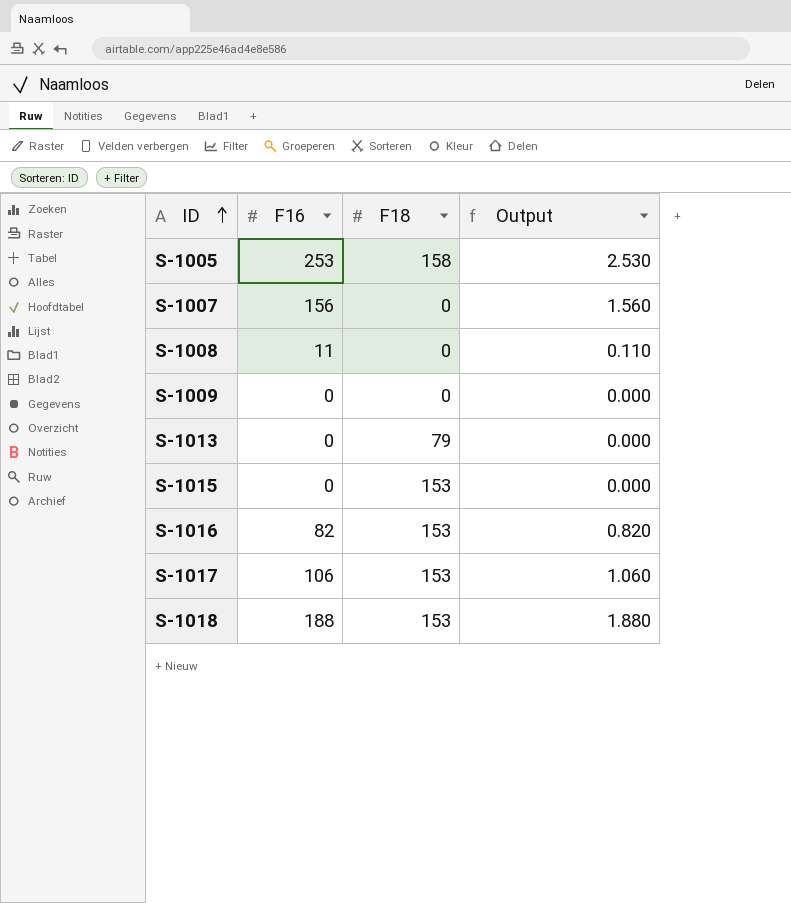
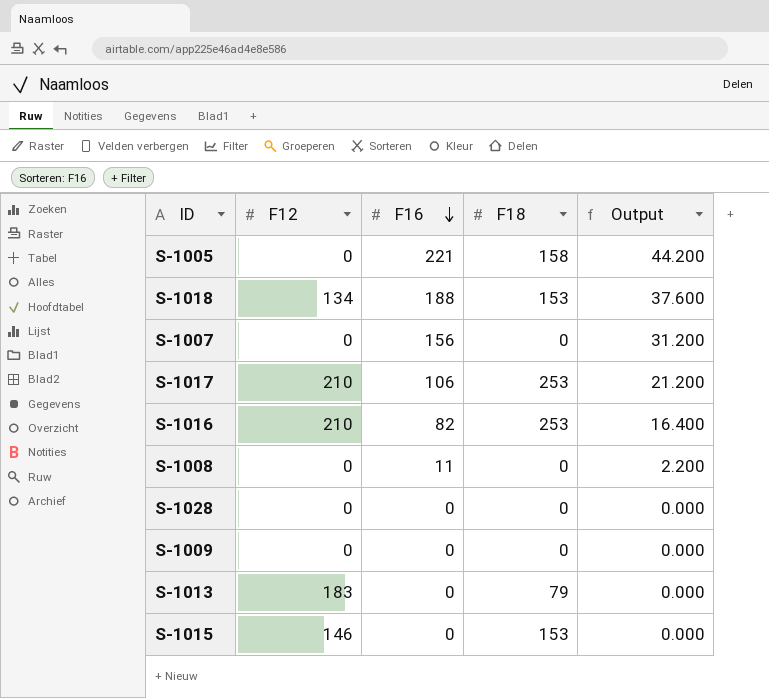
row order: ID ascending -> F16 descending
column F12 | position: none -> 2
column Output | formula: [F16] * 0.01 -> [F16] * 0.2
S-1005 | F16: 253 -> 221
S-1017 | F18: 153 -> 253
S-1016 | F18: 153 -> 253
row S-1028: none -> 0 | 0 | 0 | 0.000

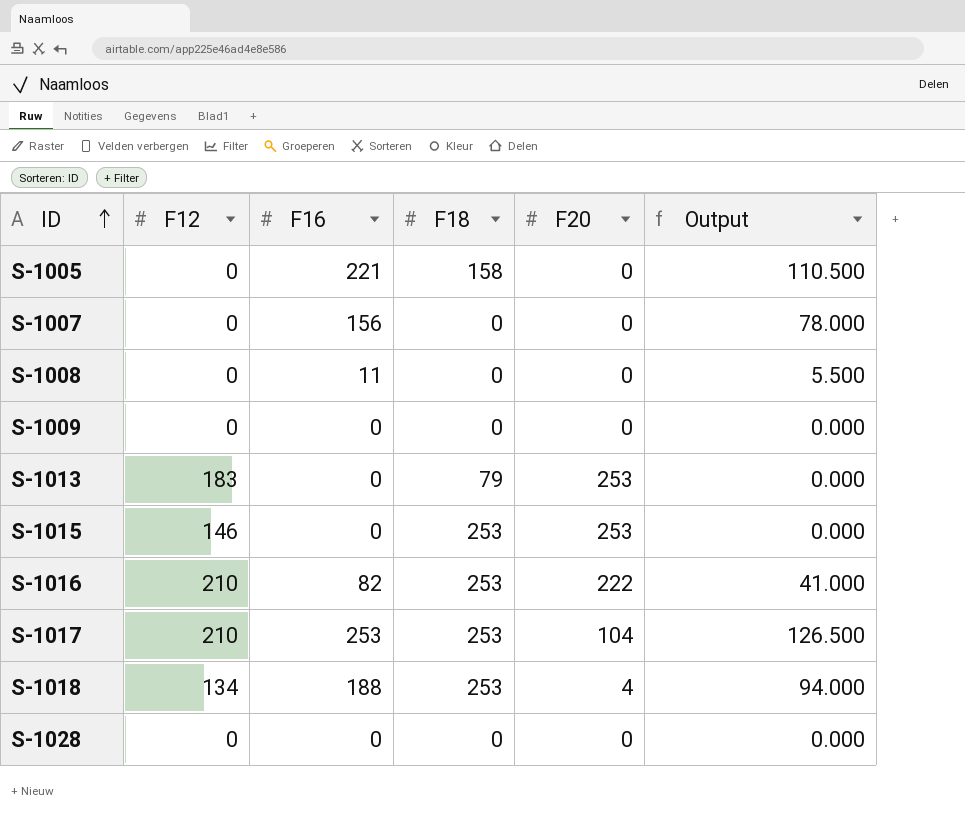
row order: F16 descending -> ID ascending
column F20 | position: none -> 5
column Output | formula: [F16] * 0.2 -> [F16] * 0.5
S-1015 | F18: 153 -> 253
S-1017 | F16: 106 -> 253
S-1018 | F18: 153 -> 253

